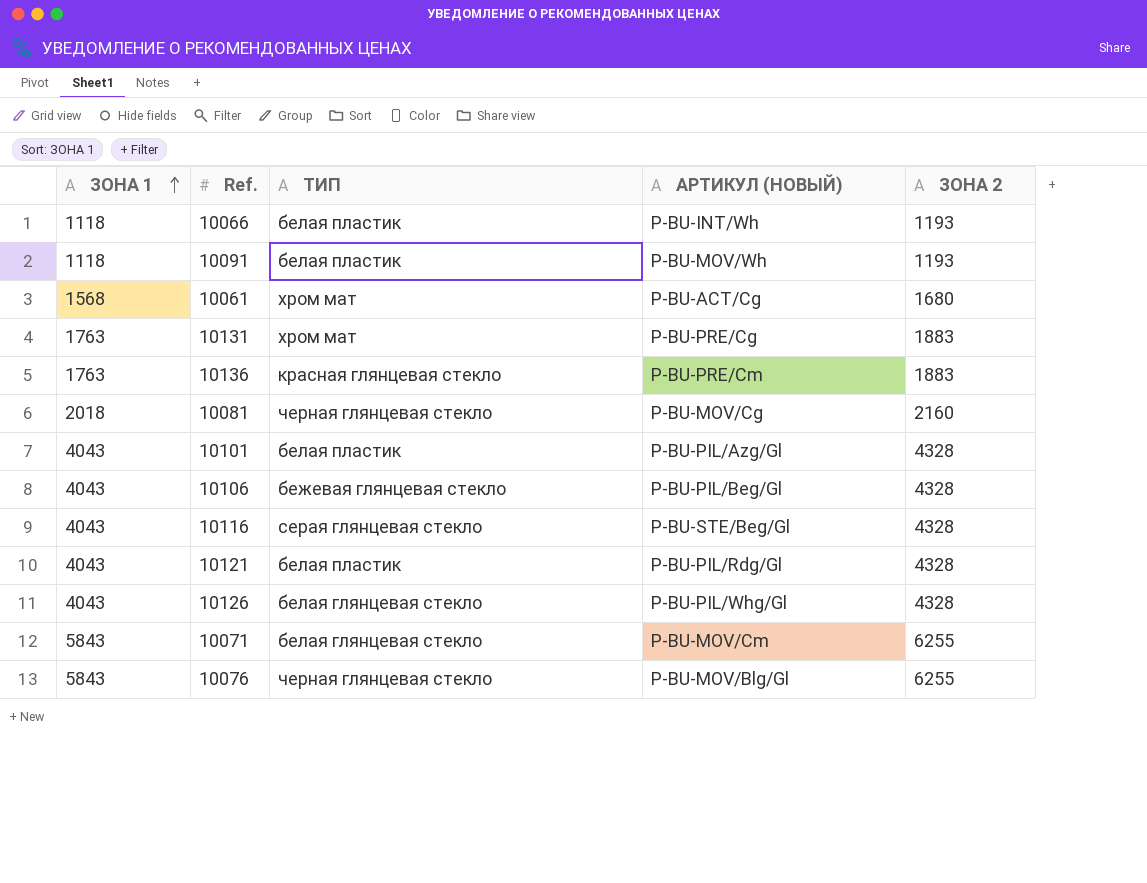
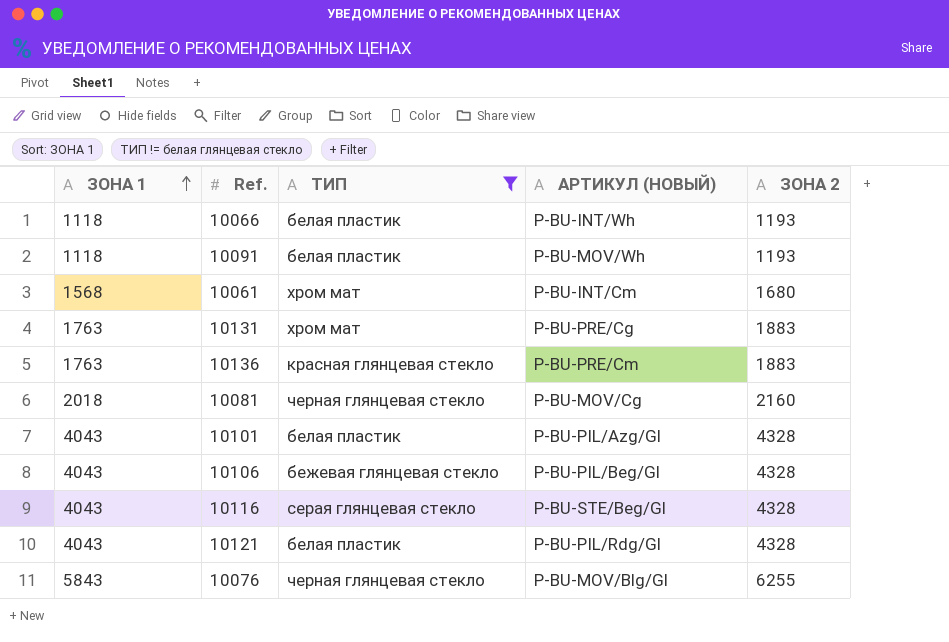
filter: none -> ТИП != белая глянцевая стекло
10061 | АРТИКУЛ (НОВЫЙ): P-BU-ACT/Cg -> P-BU-INT/Cm

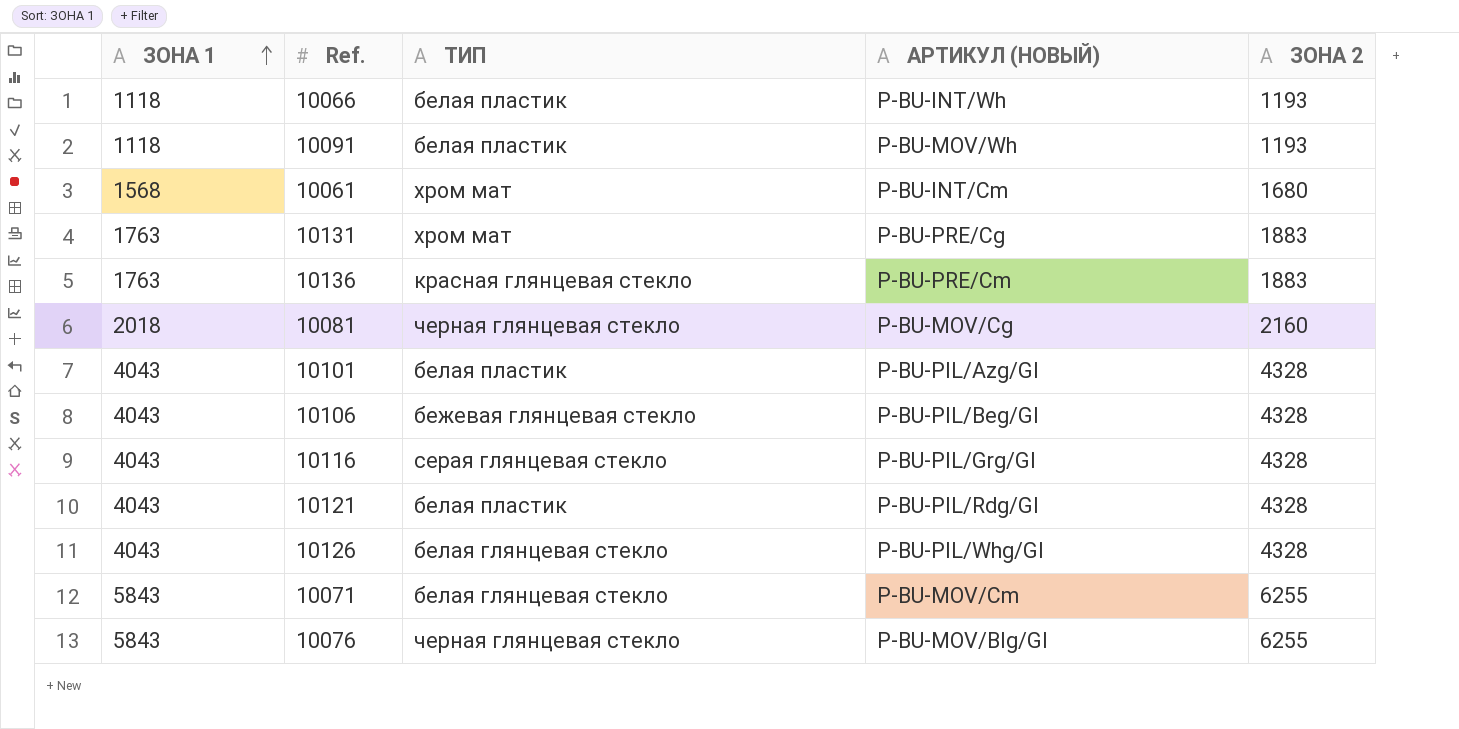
filter: ТИП != белая глянцевая стекло -> none
10116 | АРТИКУЛ (НОВЫЙ): P-BU-STE/Beg/Gl -> P-BU-PIL/Grg/Gl

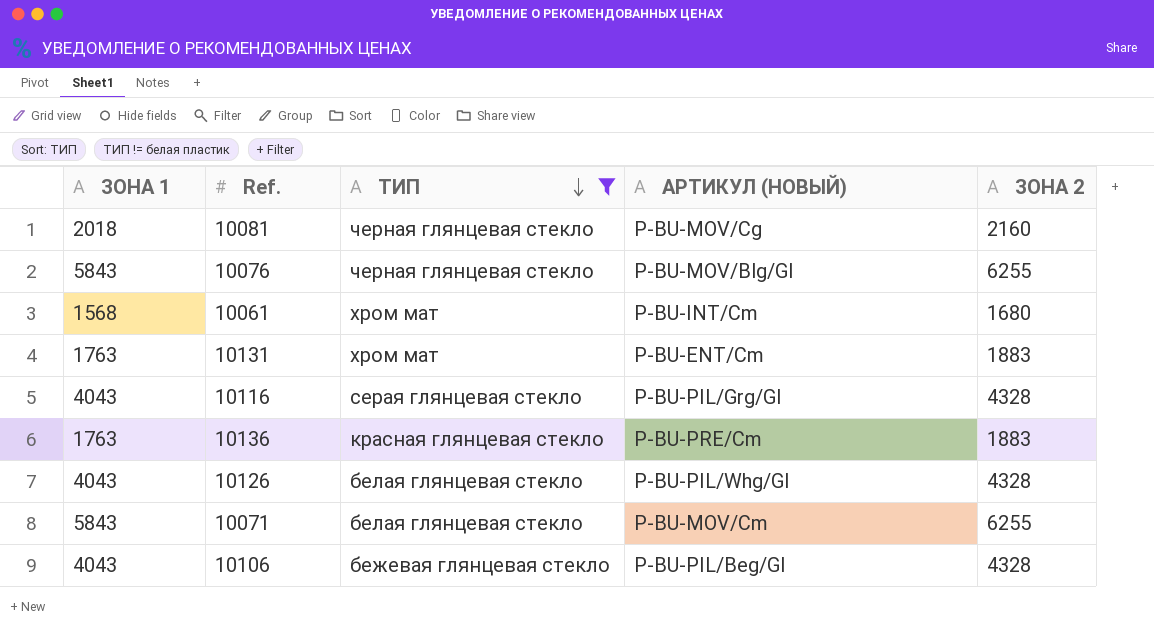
filter: none -> ТИП != белая пластик
row order: ЗОНА 1 ascending -> ТИП descending
10131 | АРТИКУЛ (НОВЫЙ): P-BU-PRE/Cg -> P-BU-ENT/Cm

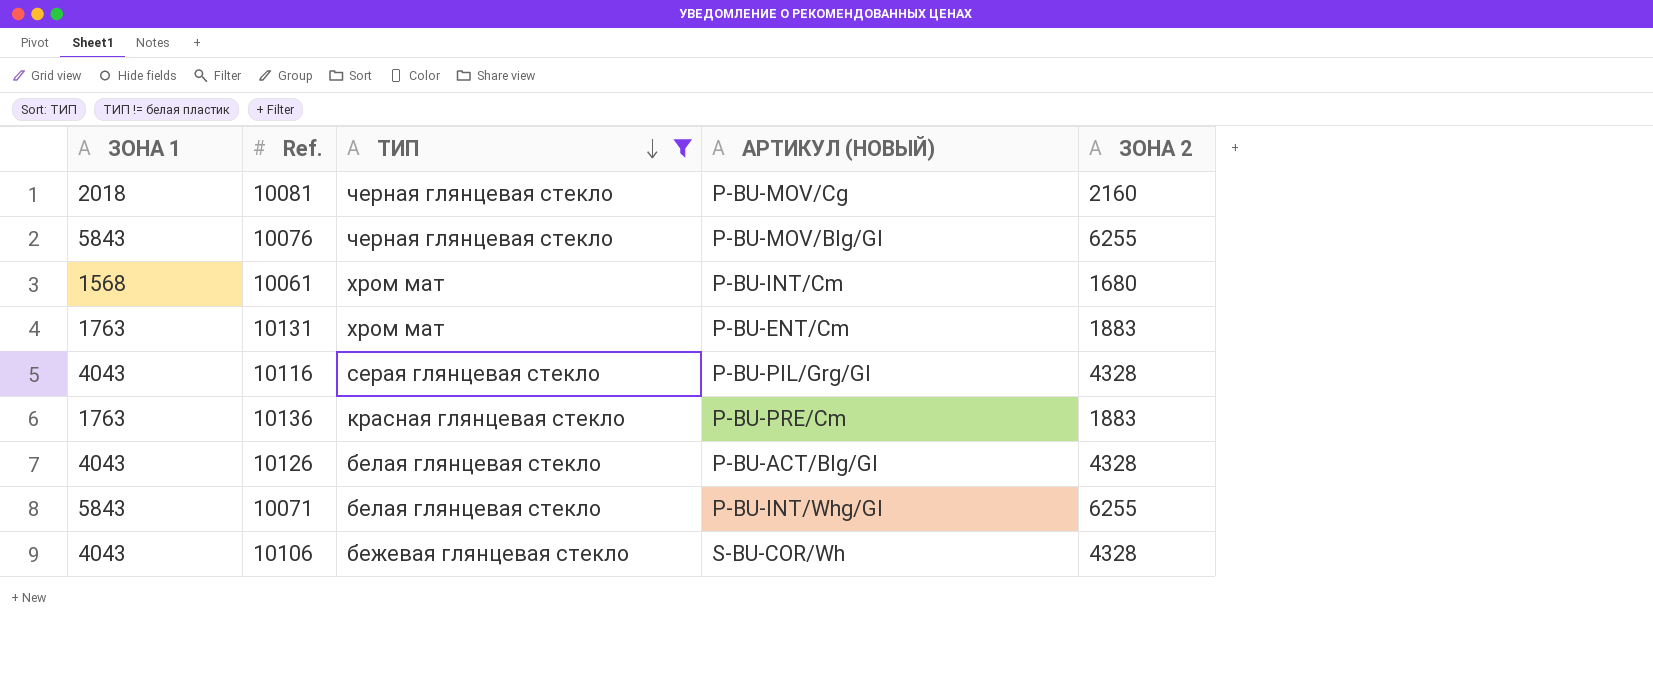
10126 | АРТИКУЛ (НОВЫЙ): P-BU-PIL/Whg/Gl -> P-BU-ACT/Blg/Gl
10071 | АРТИКУЛ (НОВЫЙ): P-BU-MOV/Cm -> P-BU-INT/Whg/Gl
10106 | АРТИКУЛ (НОВЫЙ): P-BU-PIL/Beg/Gl -> S-BU-COR/Wh

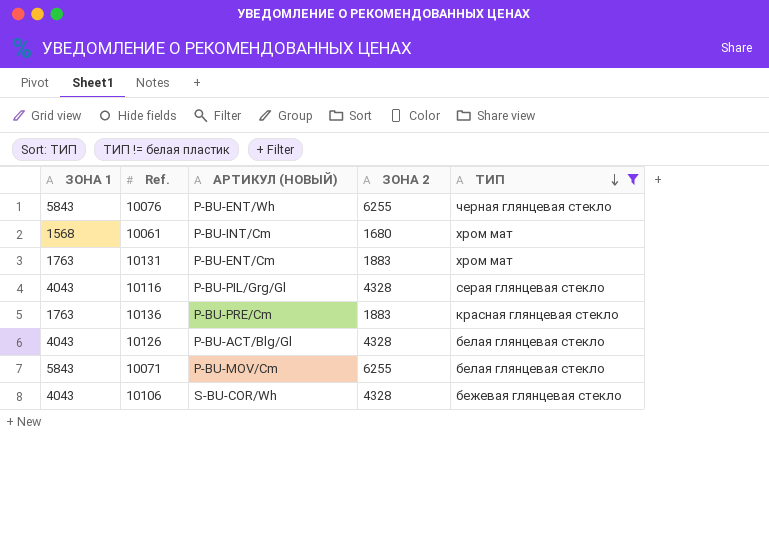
column ТИП | position: 3 -> 5
row 10081: 2018 | черная глянцевая стекло | P-BU-MOV/Cg | 2160 -> none
10076 | АРТИКУЛ (НОВЫЙ): P-BU-MOV/Blg/Gl -> P-BU-ENT/Wh
10071 | АРТИКУЛ (НОВЫЙ): P-BU-INT/Whg/Gl -> P-BU-MOV/Cm

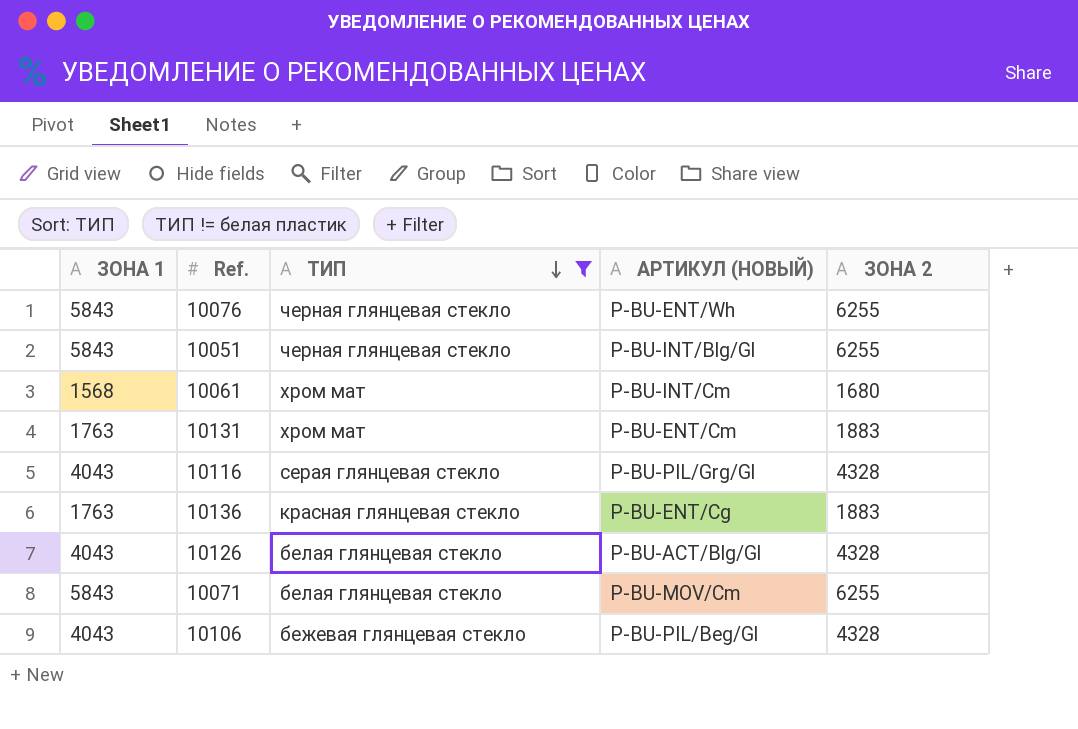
column ТИП | position: 5 -> 3
row 10051: none -> 5843 | черная глянцевая стекло | P-BU-INT/Blg/Gl | 6255
10136 | АРТИКУЛ (НОВЫЙ): P-BU-PRE/Cm -> P-BU-ENT/Cg
10106 | АРТИКУЛ (НОВЫЙ): S-BU-COR/Wh -> P-BU-PIL/Beg/Gl

